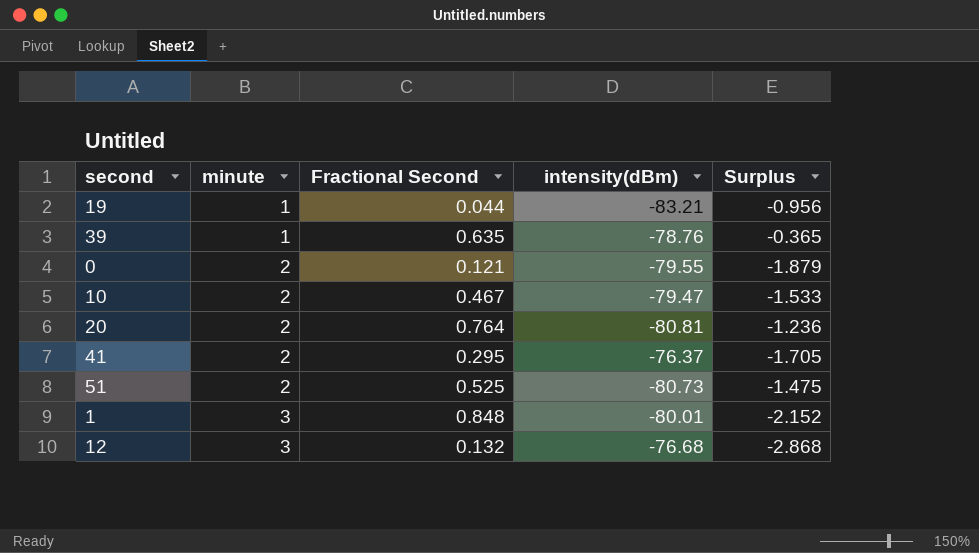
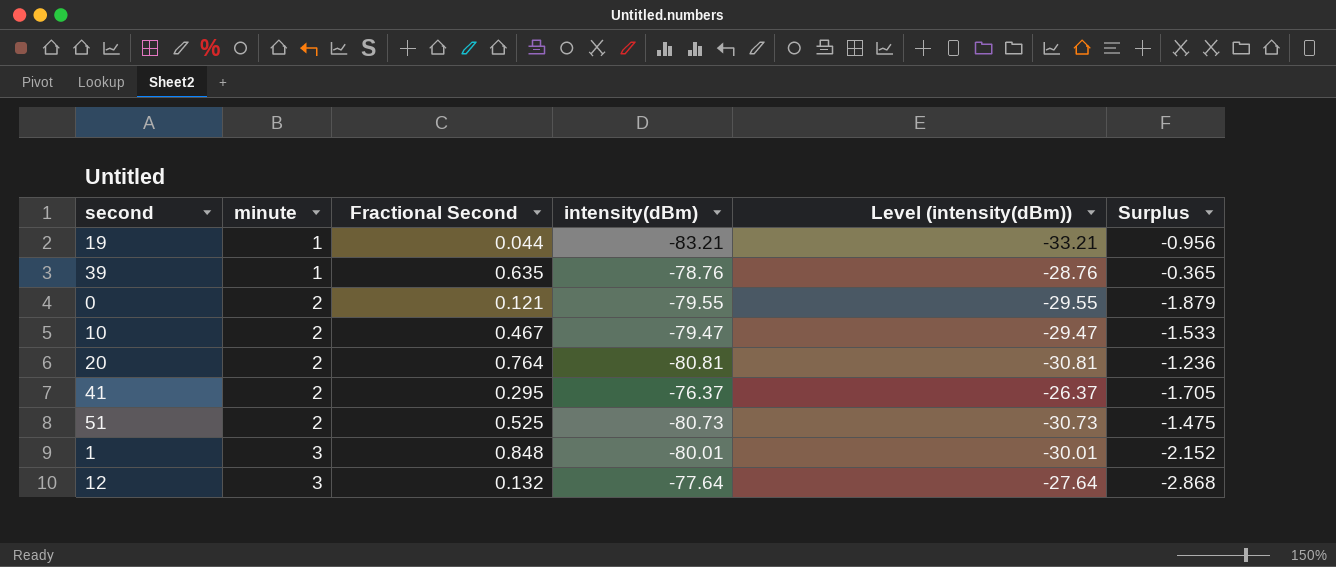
column Level (intensity(dBm)) | formula: none -> [intensity(dBm)] + 50
12 | intensity(dBm): -76.68 -> -77.64

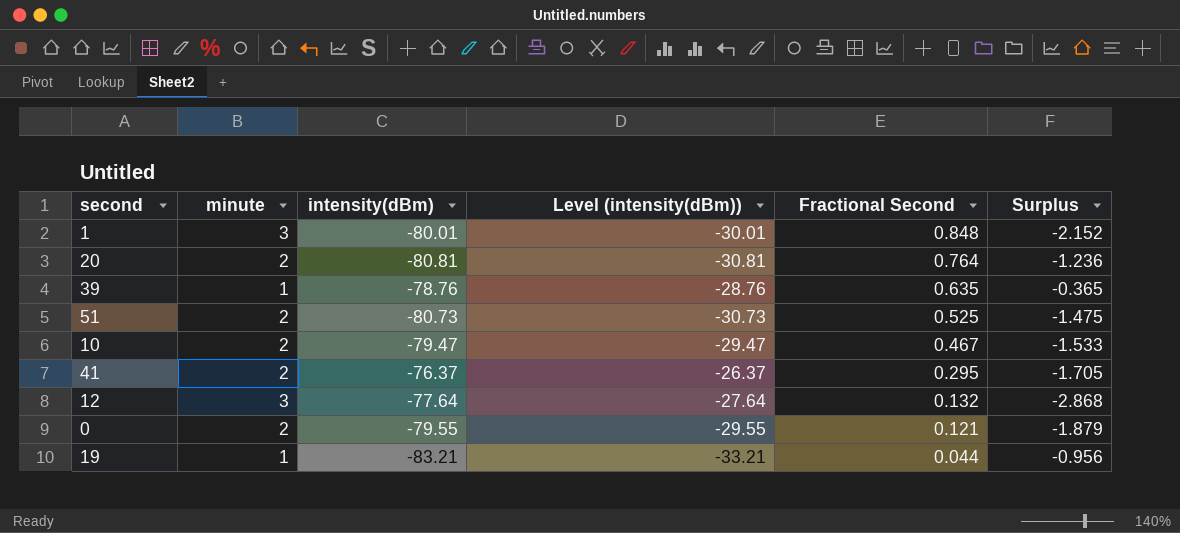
row order: minute ascending -> Fractional Second descending
column Fractional Second | position: 3 -> 5

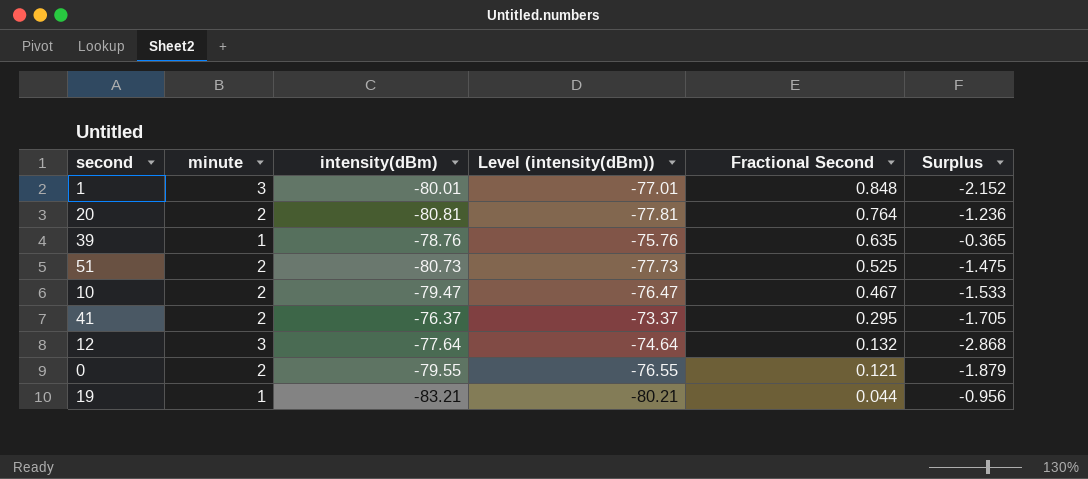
column Level (intensity(dBm)) | formula: [intensity(dBm)] + 50 -> [intensity(dBm)] + 3

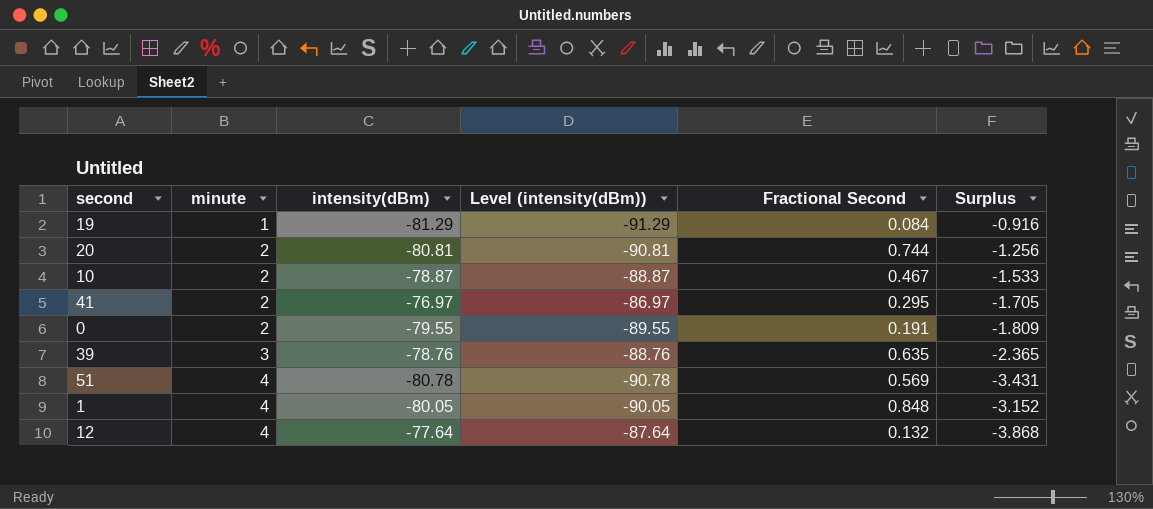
row order: Fractional Second descending -> minute ascending
column Level (intensity(dBm)) | formula: [intensity(dBm)] + 3 -> [intensity(dBm)] - 10
19 | intensity(dBm): -83.21 -> -81.29
19 | Fractional Second: 0.044 -> 0.084
19 | Surplus: -0.956 -> -0.916
20 | Fractional Second: 0.764 -> 0.744
20 | Surplus: -1.236 -> -1.256
10 | intensity(dBm): -79.47 -> -78.87
41 | intensity(dBm): -76.37 -> -76.97
0 | Fractional Second: 0.121 -> 0.191
0 | Surplus: -1.879 -> -1.809
39 | minute: 1 -> 3
39 | Surplus: -0.365 -> -2.365
51 | minute: 2 -> 4
51 | intensity(dBm): -80.73 -> -80.78
51 | Fractional Second: 0.525 -> 0.569
51 | Surplus: -1.475 -> -3.431
1 | minute: 3 -> 4
1 | intensity(dBm): -80.01 -> -80.05
1 | Surplus: -2.152 -> -3.152
12 | minute: 3 -> 4
12 | Surplus: -2.868 -> -3.868

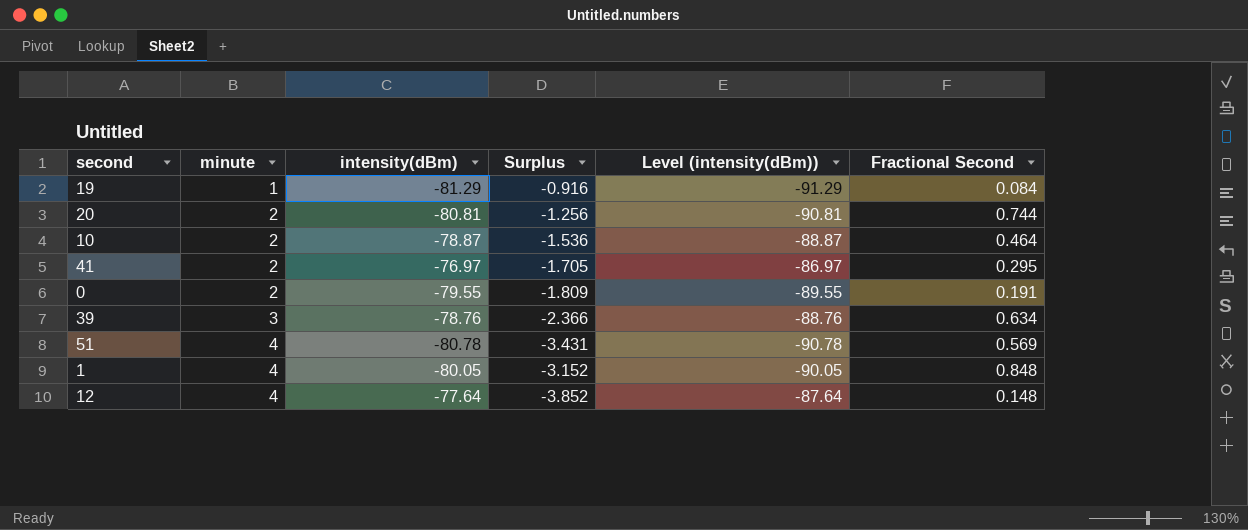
column Surplus | position: 6 -> 4
10 | Surplus: -1.533 -> -1.536
10 | Fractional Second: 0.467 -> 0.464
39 | Surplus: -2.365 -> -2.366
39 | Fractional Second: 0.635 -> 0.634
12 | Surplus: -3.868 -> -3.852
12 | Fractional Second: 0.132 -> 0.148

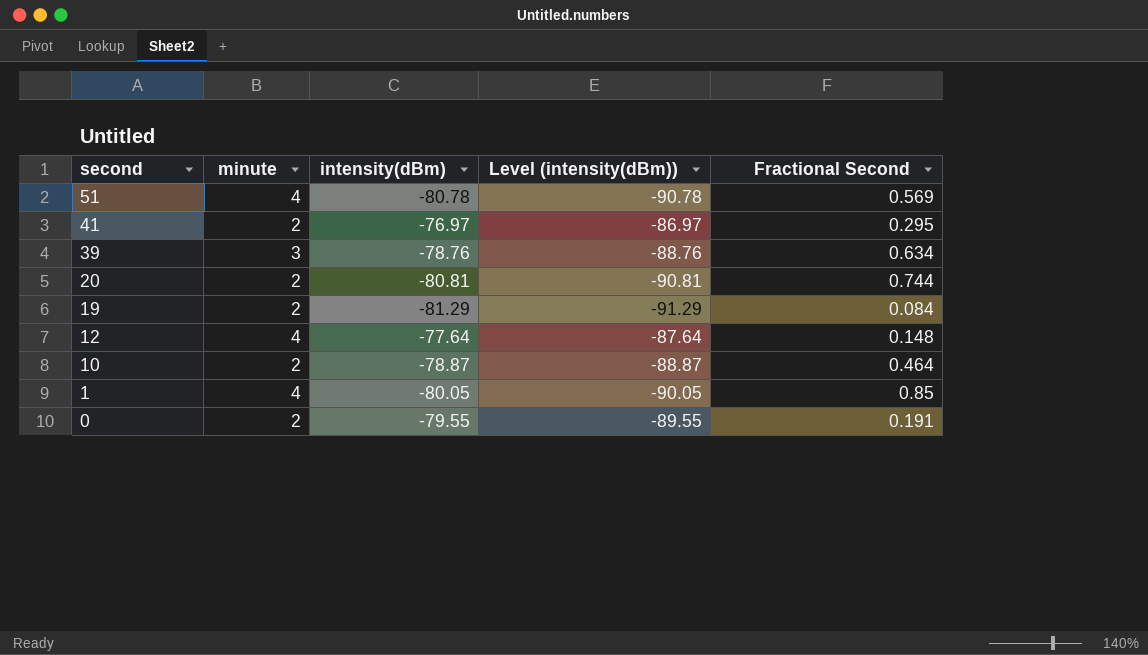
row order: minute ascending -> second descending
column Surplus | formula: [Fractional Second] - [minute] -> none
19 | minute: 1 -> 2
1 | Fractional Second: 0.848 -> 0.85

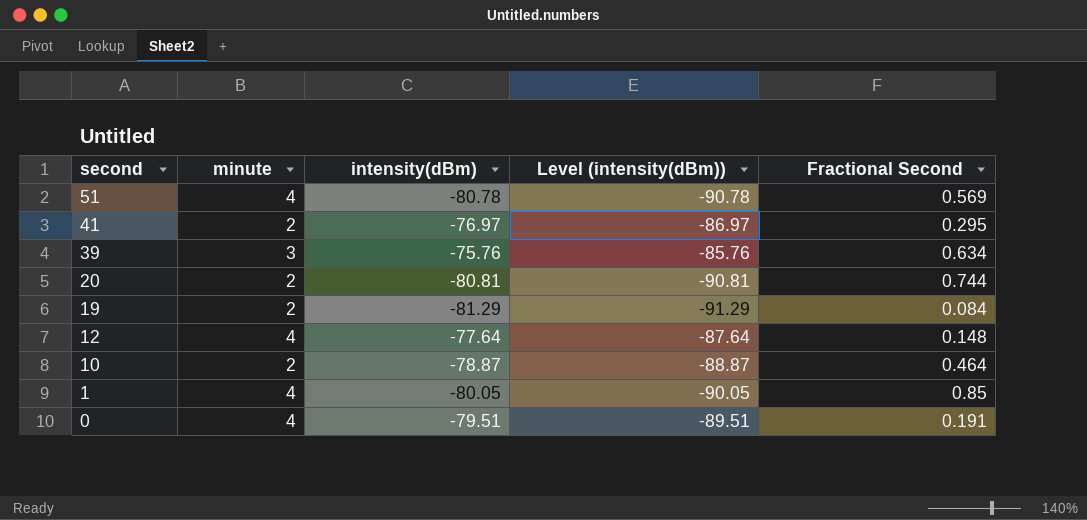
39 | intensity(dBm): -78.76 -> -75.76
39 | Level (intensity(dBm)): -88.76 -> -85.76
0 | minute: 2 -> 4
0 | intensity(dBm): -79.55 -> -79.51
0 | Level (intensity(dBm)): -89.55 -> -89.51

